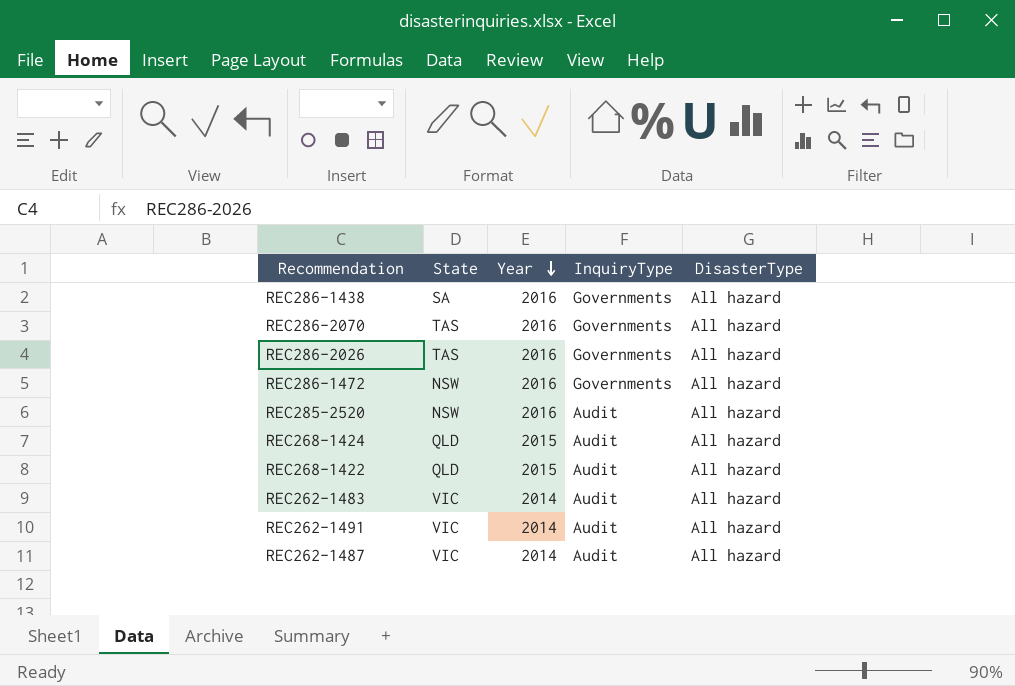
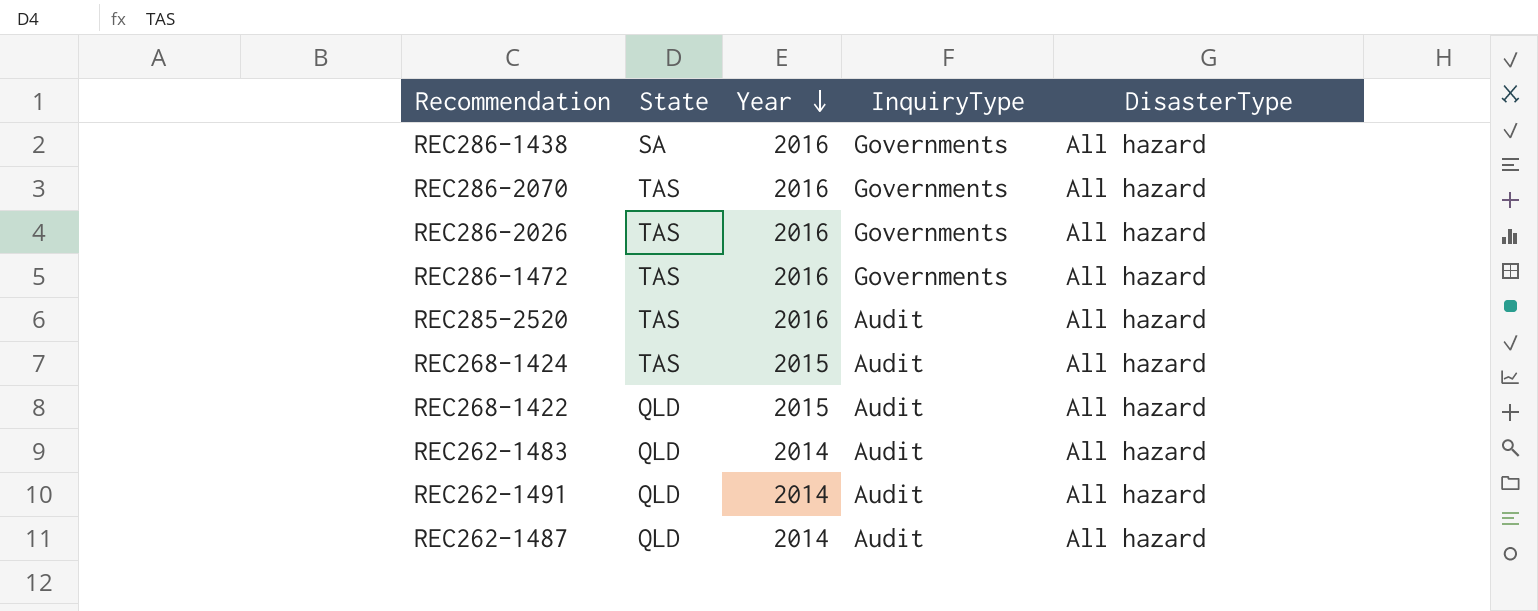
REC286-1472 | State: NSW -> TAS
REC285-2520 | State: NSW -> TAS
REC268-1424 | State: QLD -> TAS
REC262-1483 | State: VIC -> QLD
REC262-1491 | State: VIC -> QLD
REC262-1487 | State: VIC -> QLD

